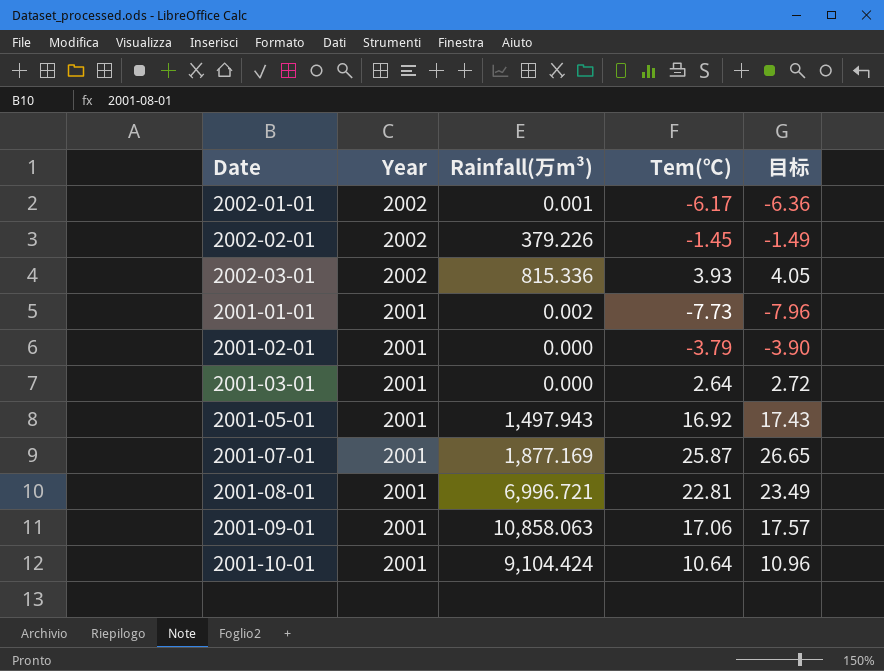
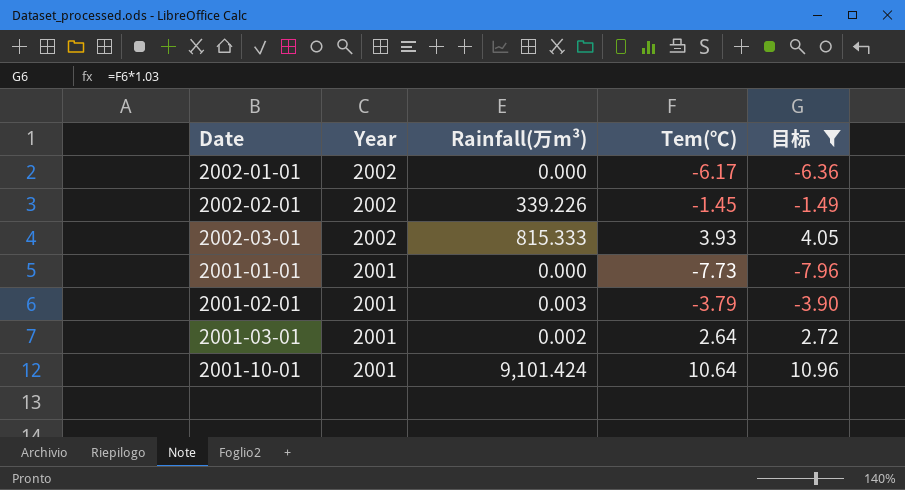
filter: none -> 目标 <= 10.96
2002-01-01 | Rainfall(万m³): 0.001 -> 0.000
2002-02-01 | Rainfall(万m³): 379.226 -> 339.226
2002-03-01 | Rainfall(万m³): 815.336 -> 815.333
2001-01-01 | Rainfall(万m³): 0.002 -> 0.000
2001-02-01 | Rainfall(万m³): 0.000 -> 0.003
2001-03-01 | Rainfall(万m³): 0.000 -> 0.002
2001-10-01 | Rainfall(万m³): 9,104.424 -> 9,101.424

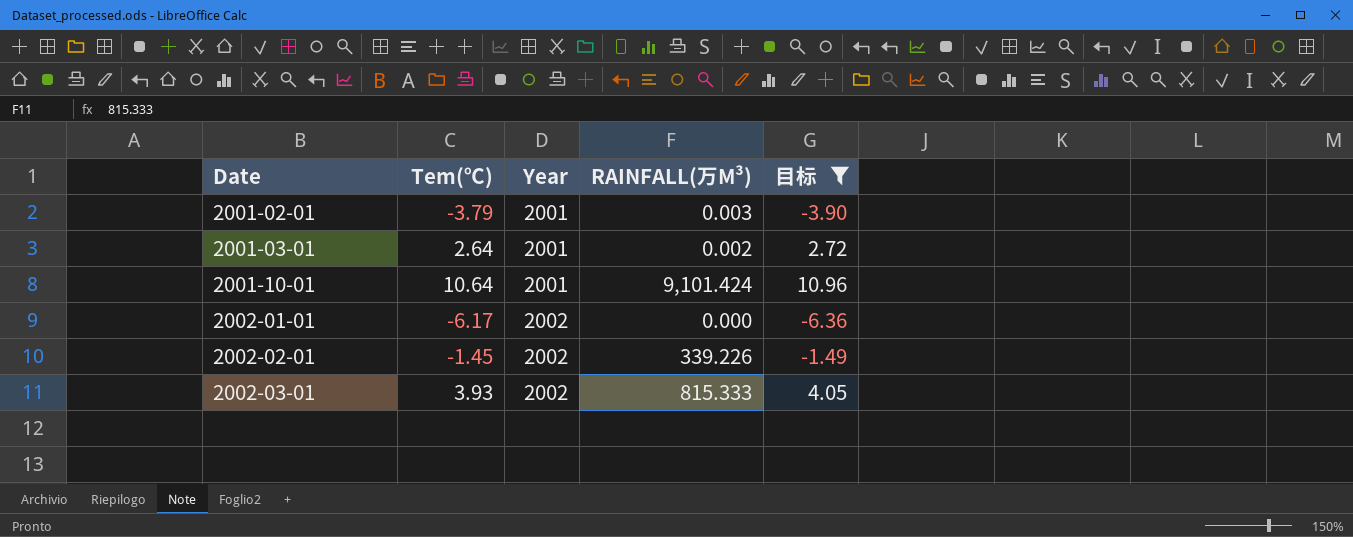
row order: Year descending -> Date ascending
column Tem(℃) | position: 4 -> 2
column name: Rainfall(万m³) -> RAINFALL(万M³)
row 2001-01-01: 2001 | 0.000 | -7.73 | -7.96 -> none

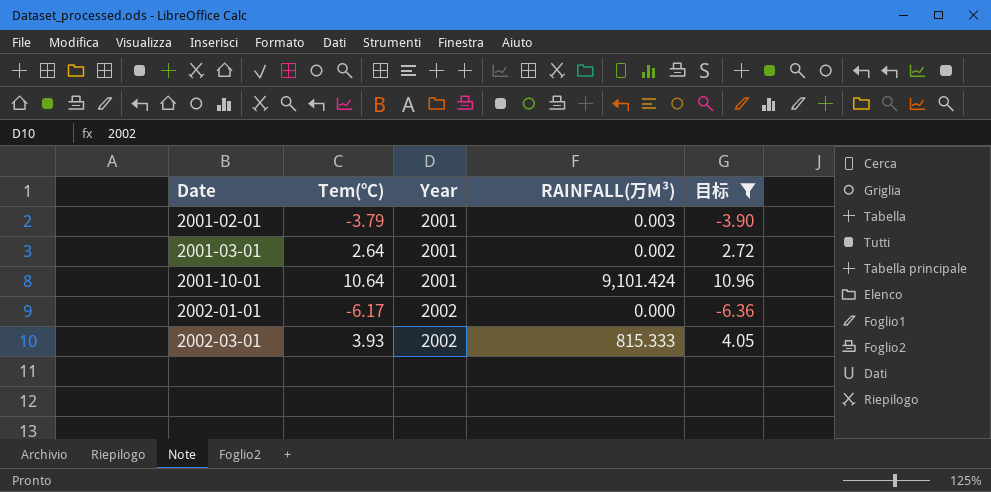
row 2002-02-01: -1.45 | 2002 | 339.226 | -1.49 -> none

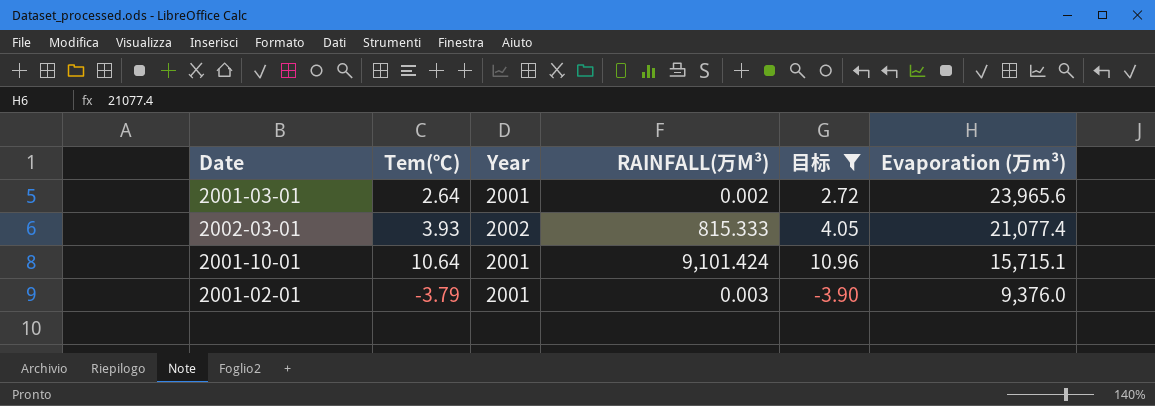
row order: Date ascending -> Evaporation (万m³) descending
column Evaporation (万m³) | position: none -> 6
row 2002-01-01: -6.17 | 2002 | 0.000 | -6.36 -> none

